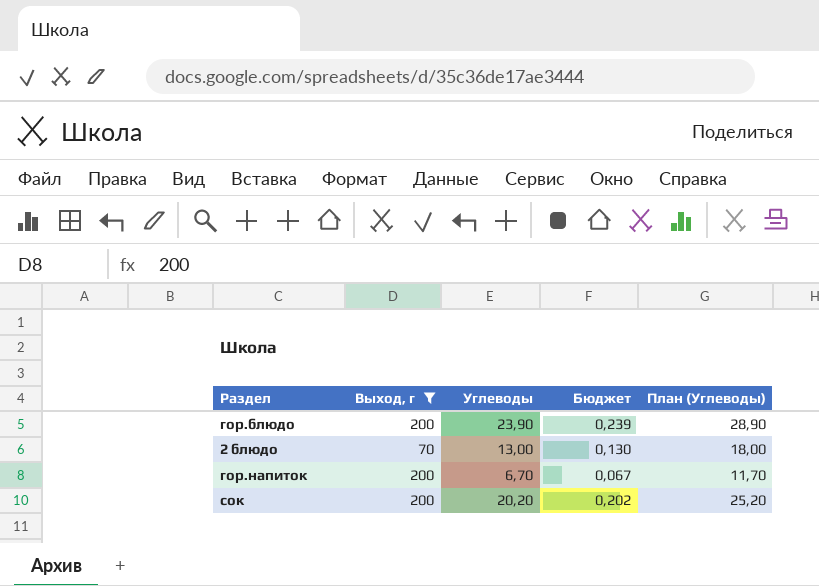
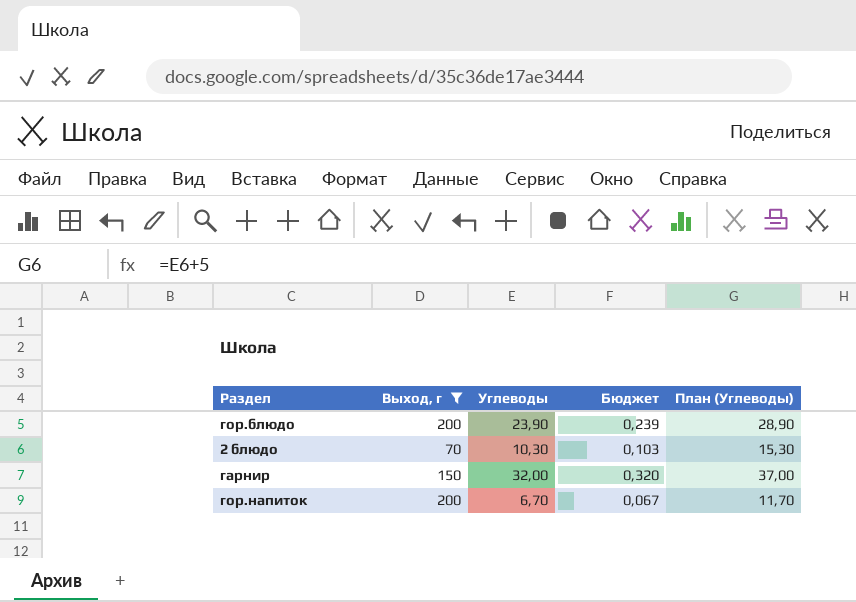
row сок: 200 | 20,20 | 0,202 | 25,20 -> none
2 блюдо | Углеводы: 13,00 -> 10,30
2 блюдо | Бюджет: 0,130 -> 0,103
2 блюдо | План (Углеводы): 18,00 -> 15,30
row гарнир: none -> 150 | 32,00 | 0,320 | 37,00

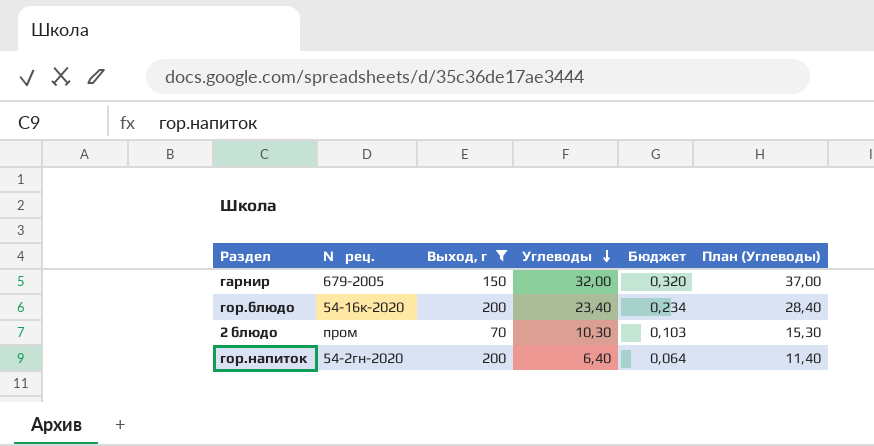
row order: none -> Углеводы descending
column № рец. | position: none -> 2
гор.блюдо | Углеводы: 23,90 -> 23,40
гор.блюдо | Бюджет: 0,239 -> 0,234
гор.блюдо | План (Углеводы): 28,90 -> 28,40
гор.напиток | Углеводы: 6,70 -> 6,40
гор.напиток | Бюджет: 0,067 -> 0,064
гор.напиток | План (Углеводы): 11,70 -> 11,40

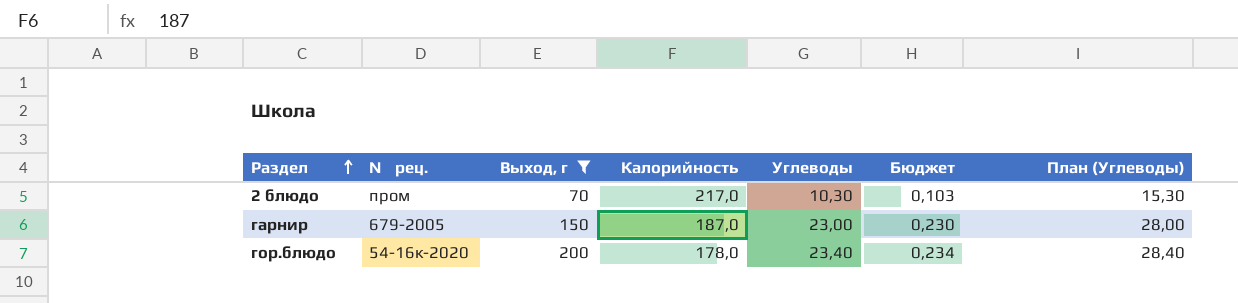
row order: Углеводы descending -> Раздел ascending
column Калорийность | position: none -> 4
row гор.напиток: 54-2гн-2020 | 200 | 6,40 | 0,064 | 11,40 -> none
гарнир | Углеводы: 32,00 -> 23,00
гарнир | Бюджет: 0,320 -> 0,230
гарнир | План (Углеводы): 37,00 -> 28,00

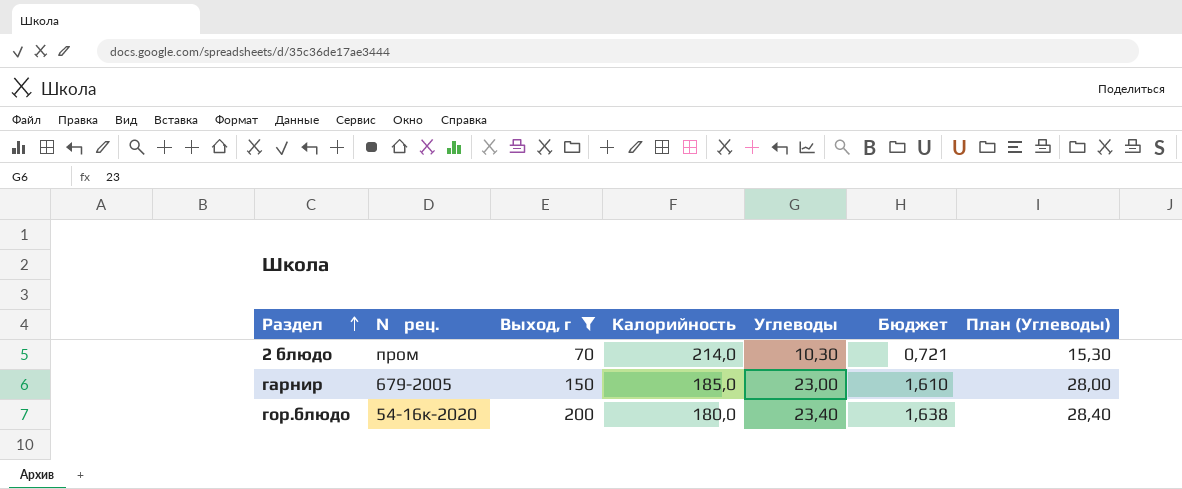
column Бюджет | formula: [Углеводы] * 0,01 -> [Углеводы] * 0,07
2 блюдо | Калорийность: 217,0 -> 214,0
гарнир | Калорийность: 187,0 -> 185,0
гор.блюдо | Калорийность: 178,0 -> 180,0

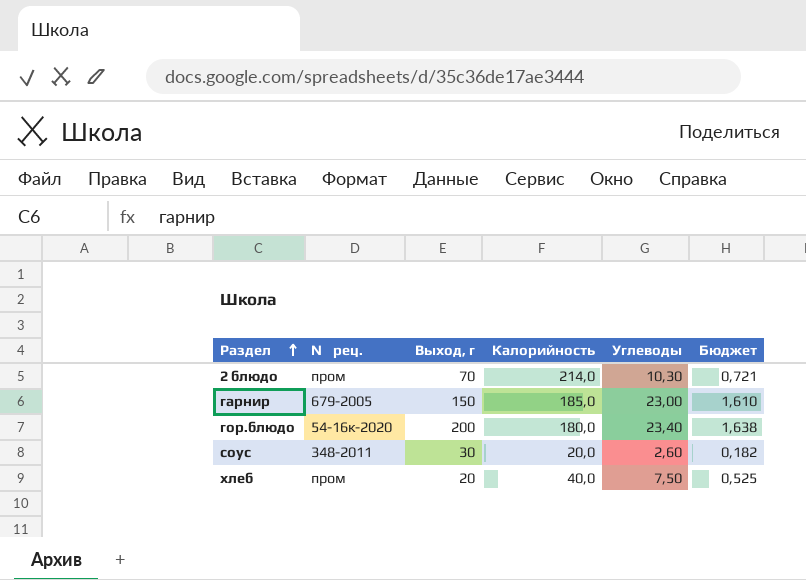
filter: Выход, г >= 70 -> none
column План (Углеводы) | formula: [Углеводы] + 5 -> none

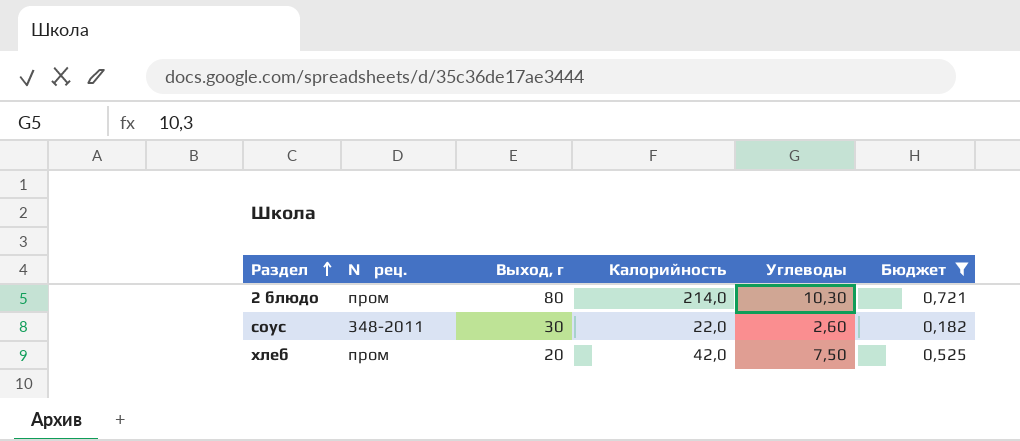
filter: none -> Бюджет <= 0,721
2 блюдо | Выход, г: 70 -> 80
соус | Калорийность: 20,0 -> 22,0
хлеб | Калорийность: 40,0 -> 42,0

